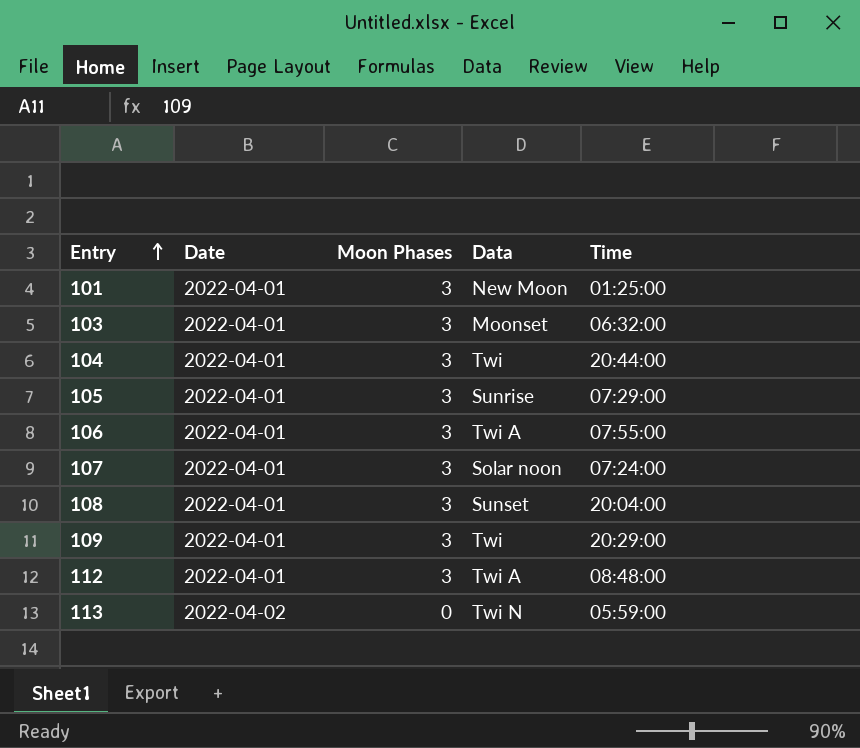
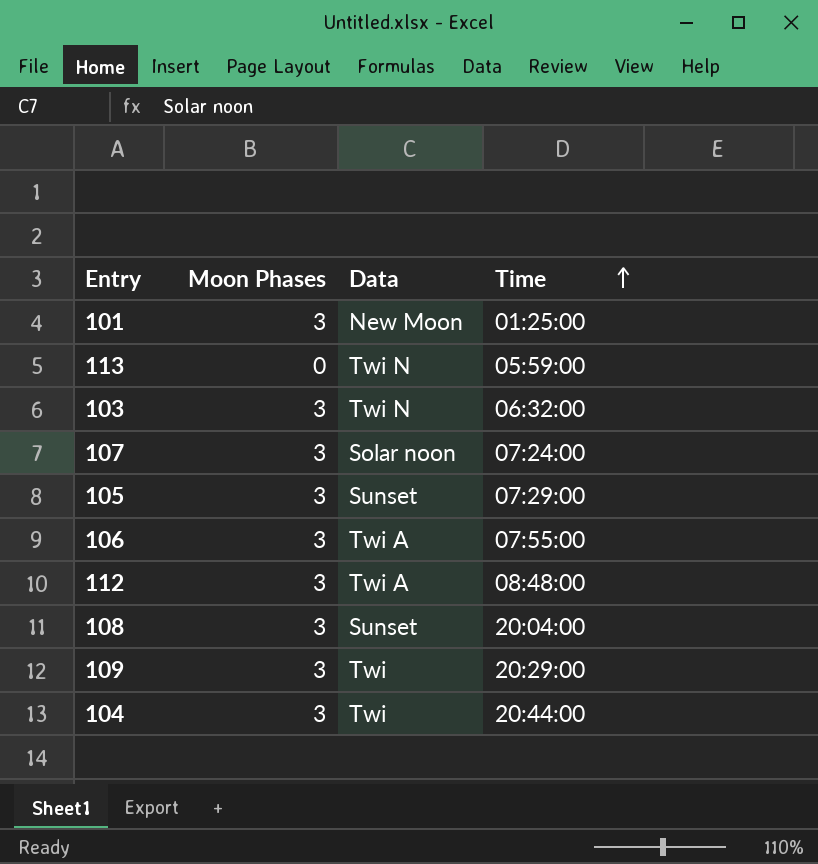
row order: Entry ascending -> Time ascending
column Date | position: 2 -> none
103 | Data: Moonset -> Twi N
105 | Data: Sunrise -> Sunset

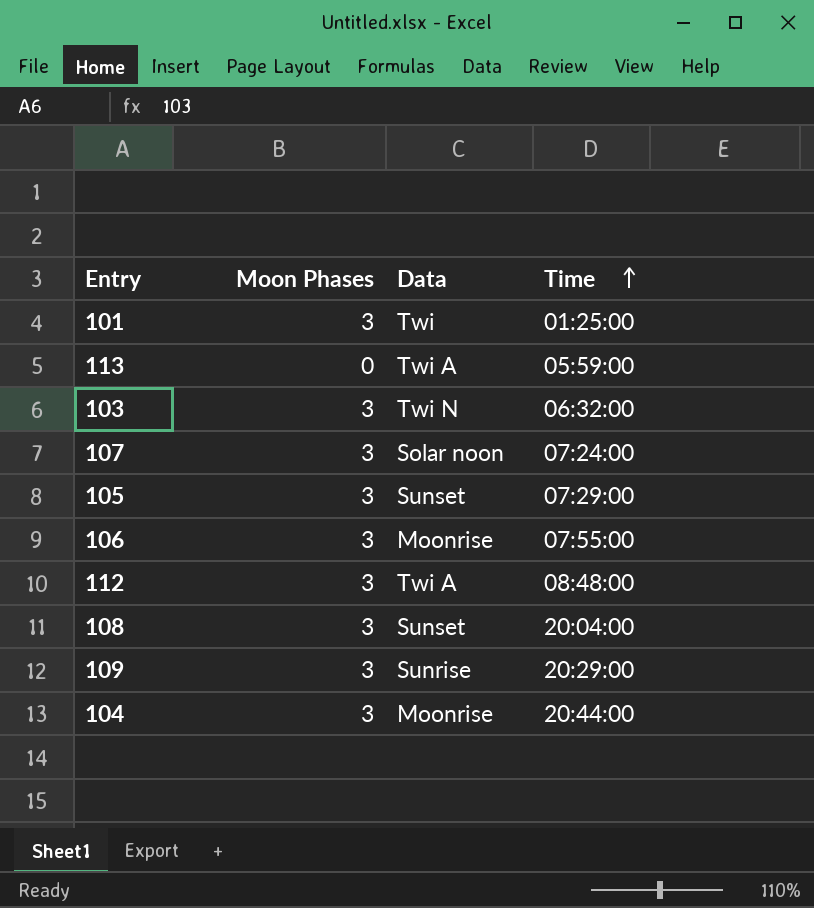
101 | Data: New Moon -> Twi
113 | Data: Twi N -> Twi A
106 | Data: Twi A -> Moonrise
109 | Data: Twi -> Sunrise
104 | Data: Twi -> Moonrise

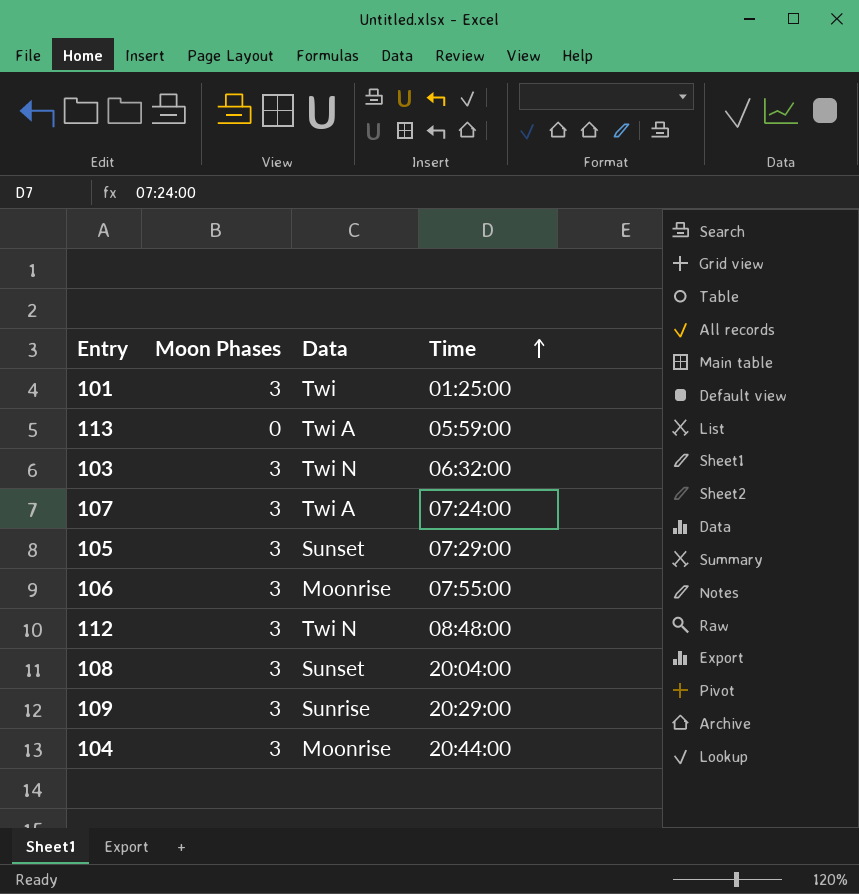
107 | Data: Solar noon -> Twi A
112 | Data: Twi A -> Twi N

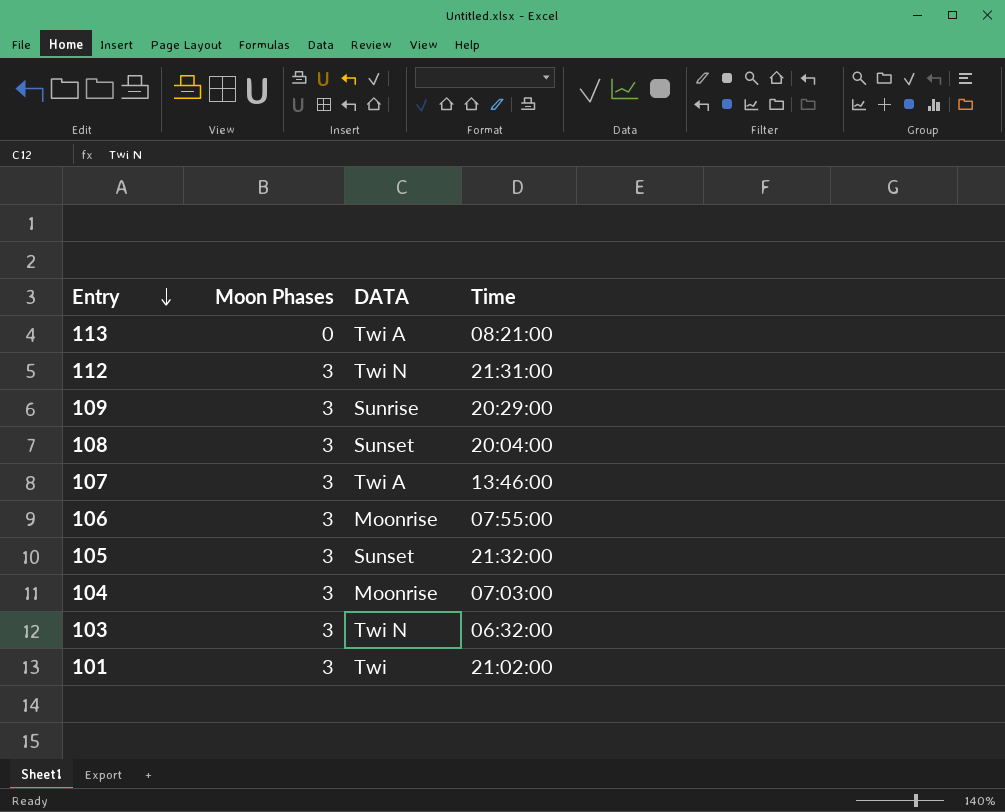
row order: Time ascending -> Entry descending
column name: Data -> DATA
113 | Time: 05:59:00 -> 08:21:00
112 | Time: 08:48:00 -> 21:31:00
107 | Time: 07:24:00 -> 13:46:00
105 | Time: 07:29:00 -> 21:32:00
104 | Time: 20:44:00 -> 07:03:00
101 | Time: 01:25:00 -> 21:02:00

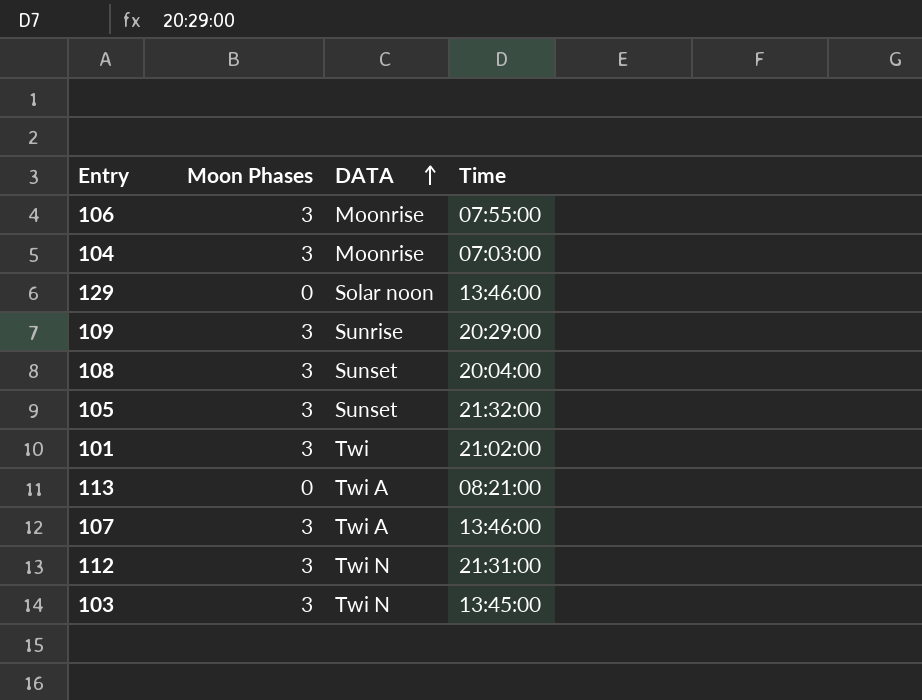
row order: Entry descending -> DATA ascending
row 129: none -> 0 | Solar noon | 13:46:00
103 | Time: 06:32:00 -> 13:45:00

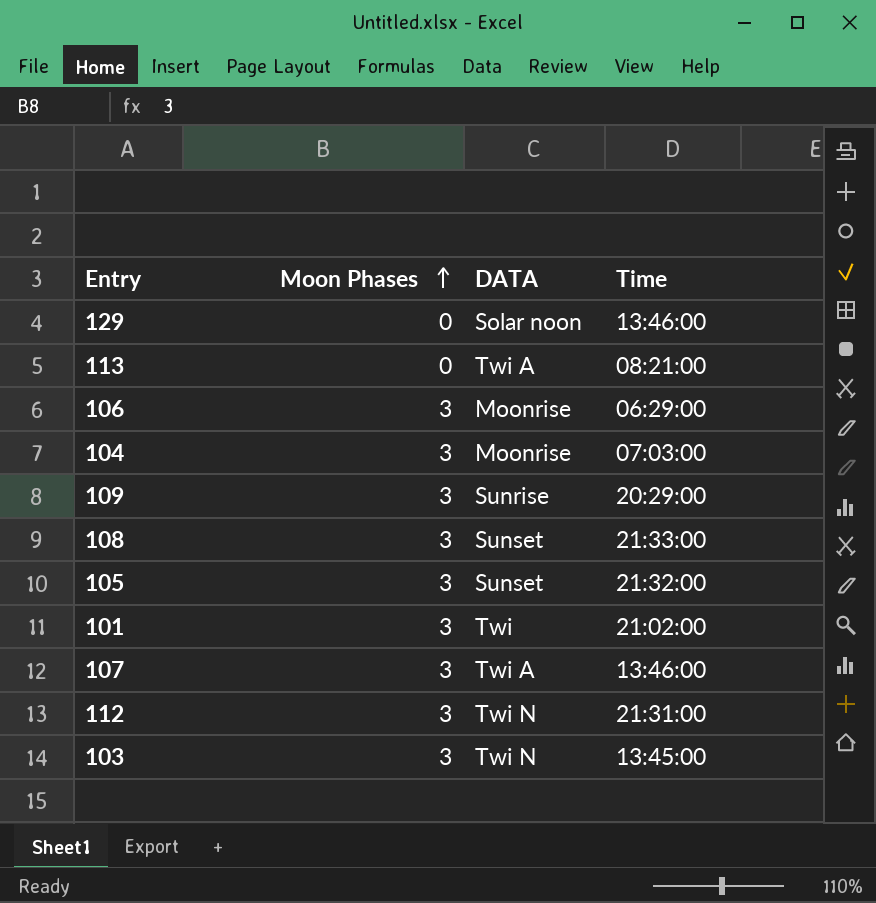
row order: DATA ascending -> Moon Phases ascending
106 | Time: 07:55:00 -> 06:29:00
108 | Time: 20:04:00 -> 21:33:00

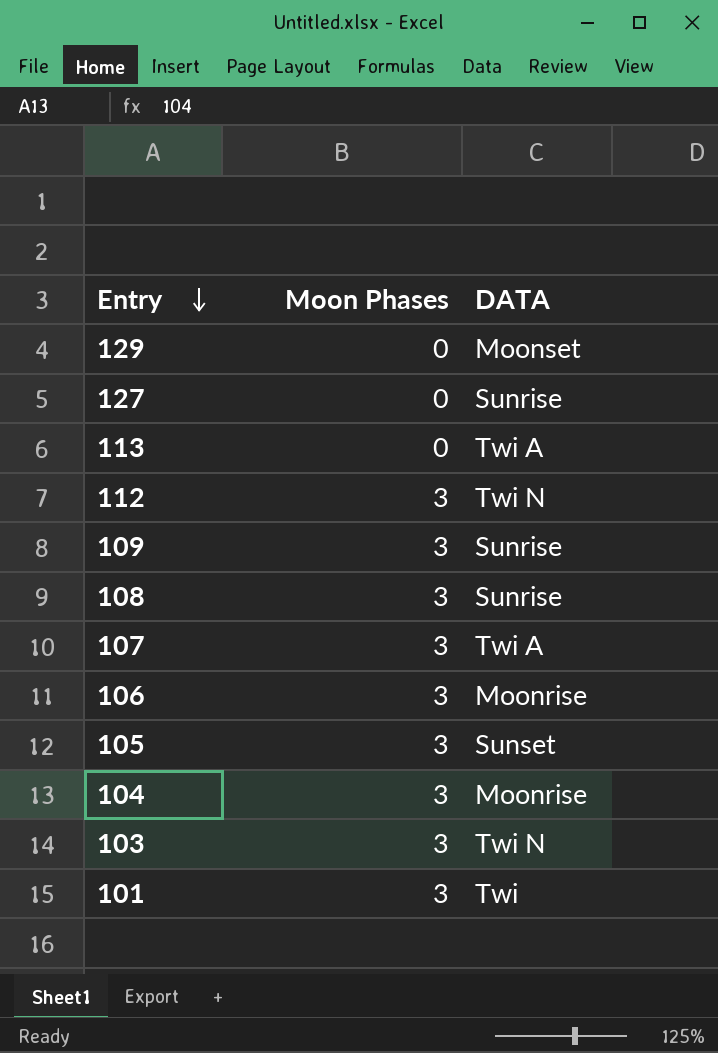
row order: Moon Phases ascending -> Entry descending
column Time | position: 4 -> none
129 | DATA: Solar noon -> Moonset
row 127: none -> 0 | Sunrise
108 | DATA: Sunset -> Sunrise

